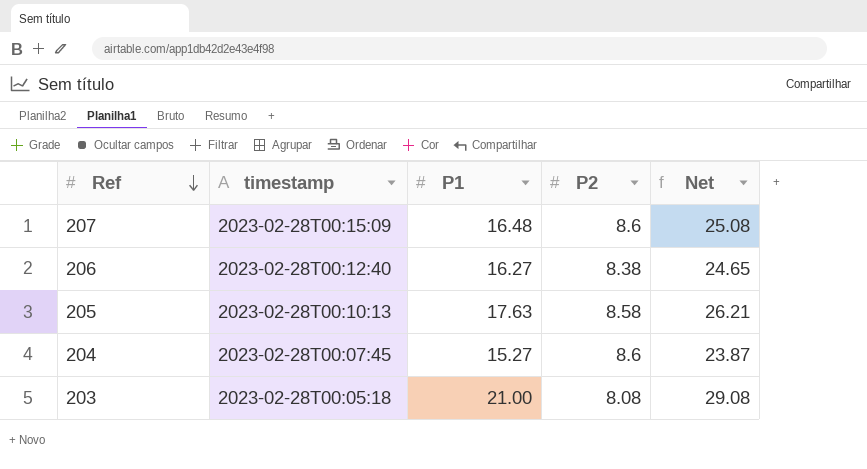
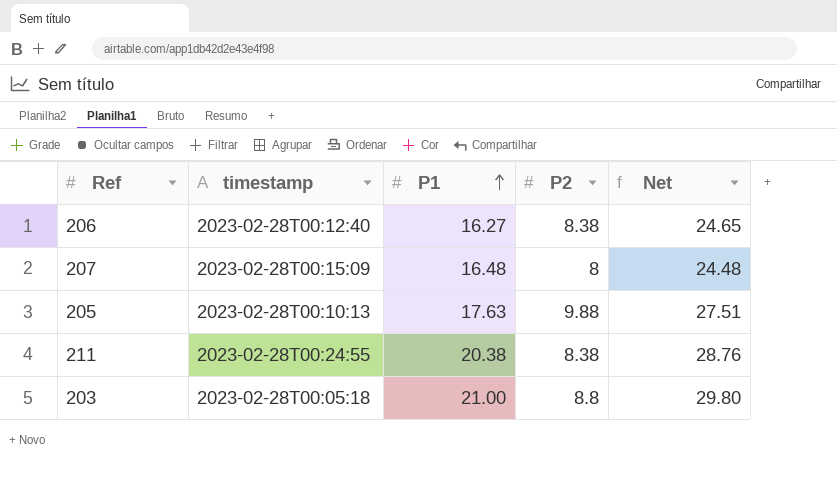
row order: Ref descending -> P1 ascending
row 204: 2023-02-28T00:07:45 | 15.27 | 8.6 | 23.87 -> none
207 | P2: 8.6 -> 8
207 | Net: 25.08 -> 24.48
205 | P2: 8.58 -> 9.88
205 | Net: 26.21 -> 27.51
row 211: none -> 2023-02-28T00:24:55 | 20.38 | 8.38 | 28.76
203 | P2: 8.08 -> 8.8
203 | Net: 29.08 -> 29.80

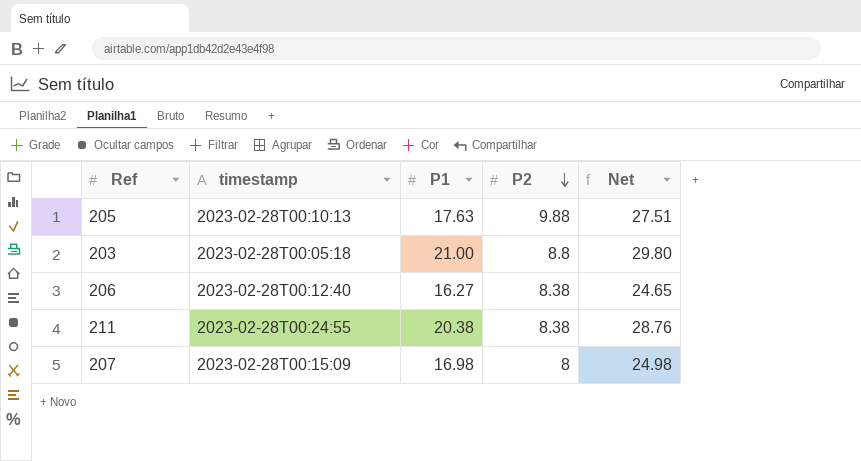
row order: P1 ascending -> P2 descending
207 | P1: 16.48 -> 16.98
207 | Net: 24.48 -> 24.98

